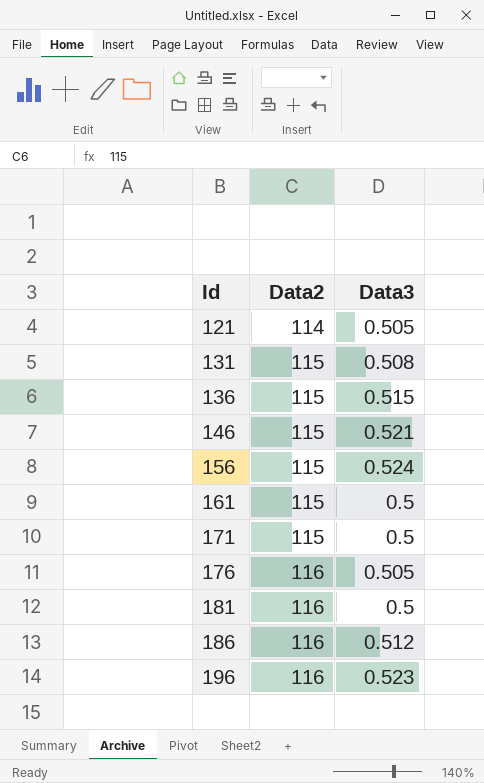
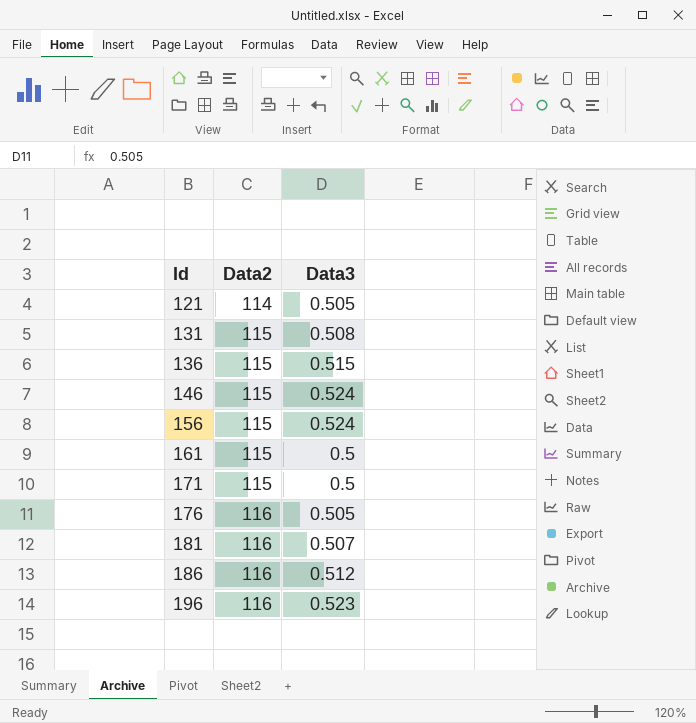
146 | Data3: 0.521 -> 0.524
181 | Data3: 0.5 -> 0.507

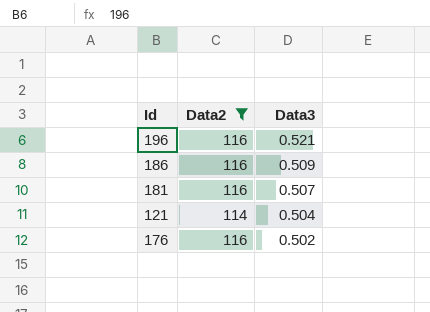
filter: none -> Data2 != 115
row order: Id ascending -> Data3 descending
196 | Data3: 0.523 -> 0.521
186 | Data3: 0.512 -> 0.509
121 | Data3: 0.505 -> 0.504
176 | Data3: 0.505 -> 0.502

